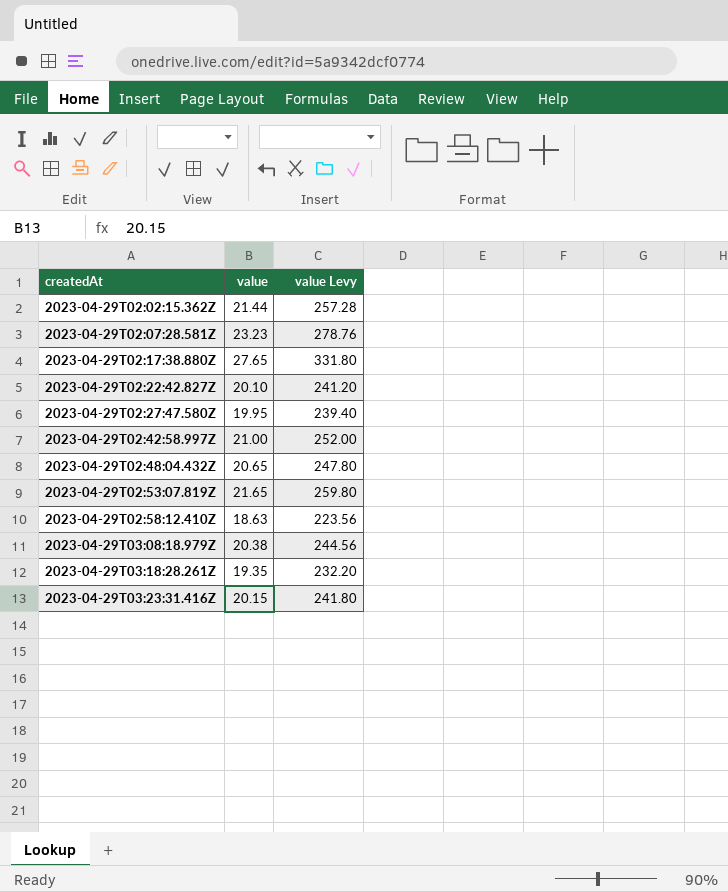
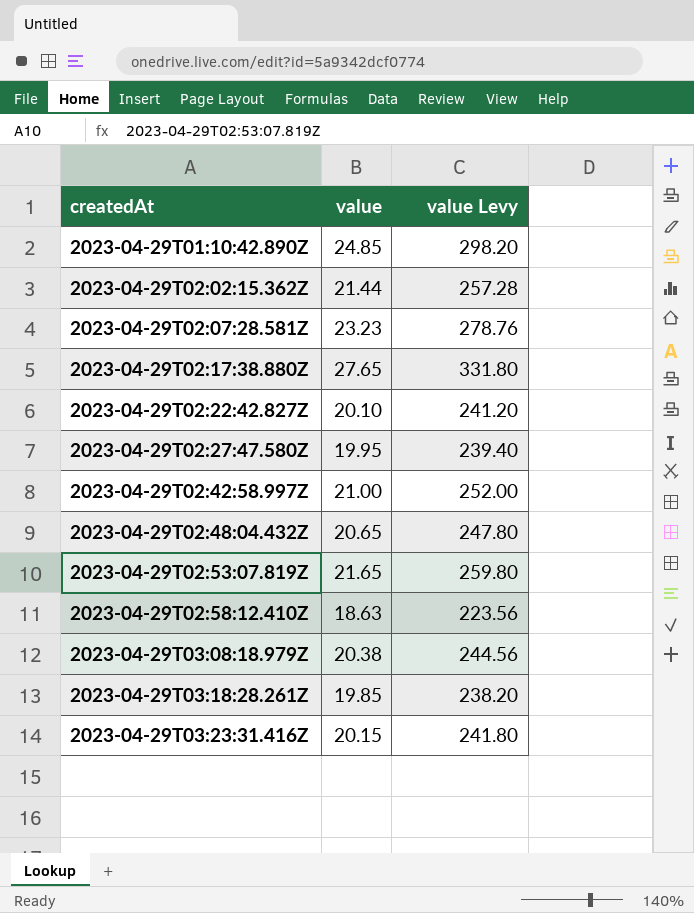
row 2023-04-29T01:10:42.890Z: none -> 24.85 | 298.20
2023-04-29T03:18:28.261Z | value: 19.35 -> 19.85
2023-04-29T03:18:28.261Z | value Levy: 232.20 -> 238.20

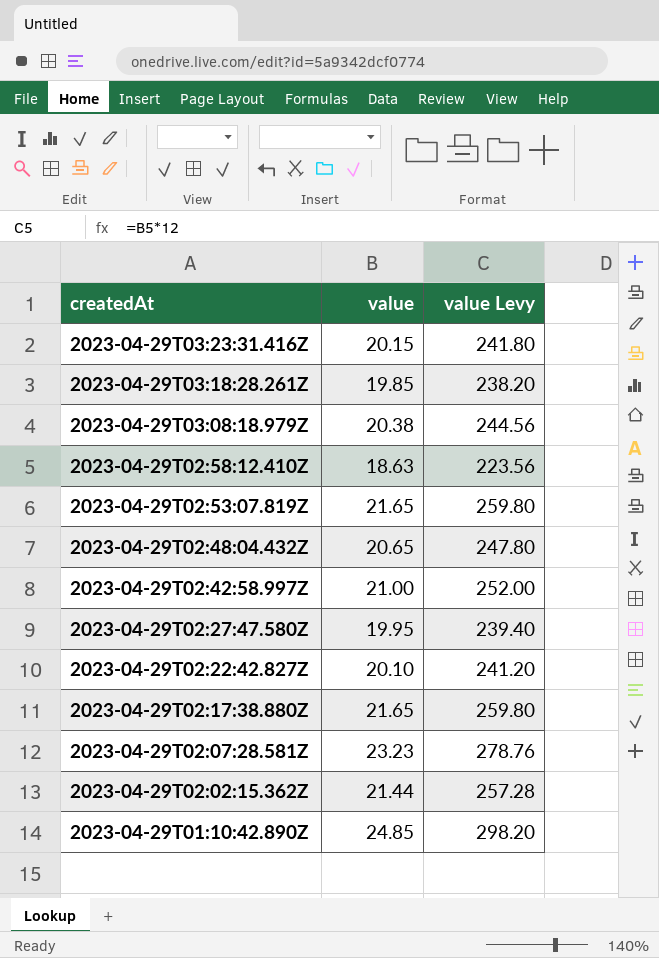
row order: createdAt ascending -> createdAt descending
2023-04-29T02:17:38.880Z | value: 27.65 -> 21.65
2023-04-29T02:17:38.880Z | value Levy: 331.80 -> 259.80

